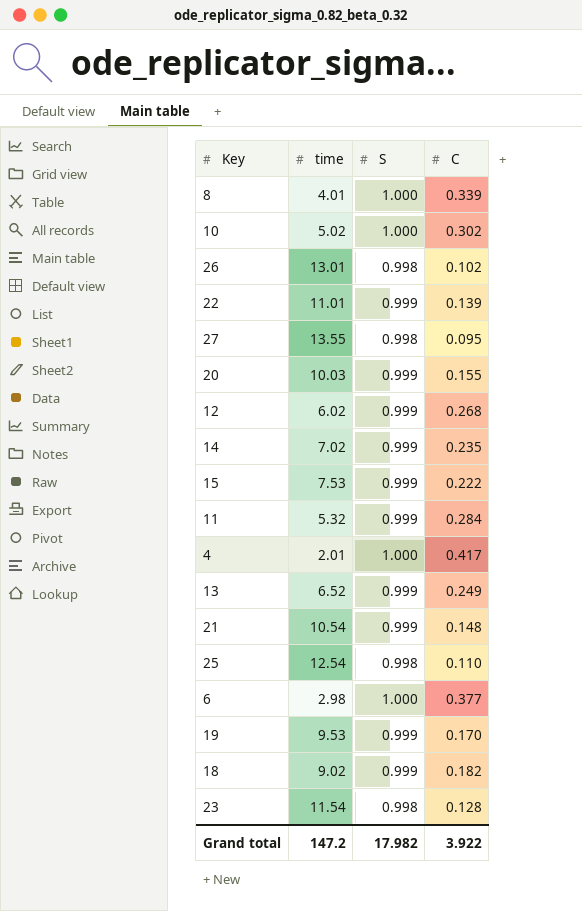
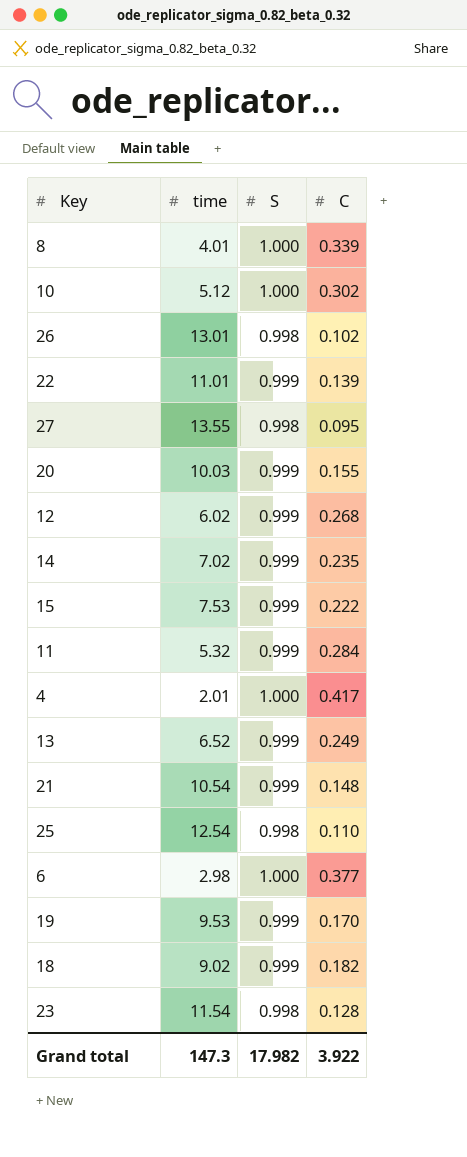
10 | time: 5.02 -> 5.12
Grand total | time: 147.2 -> 147.3

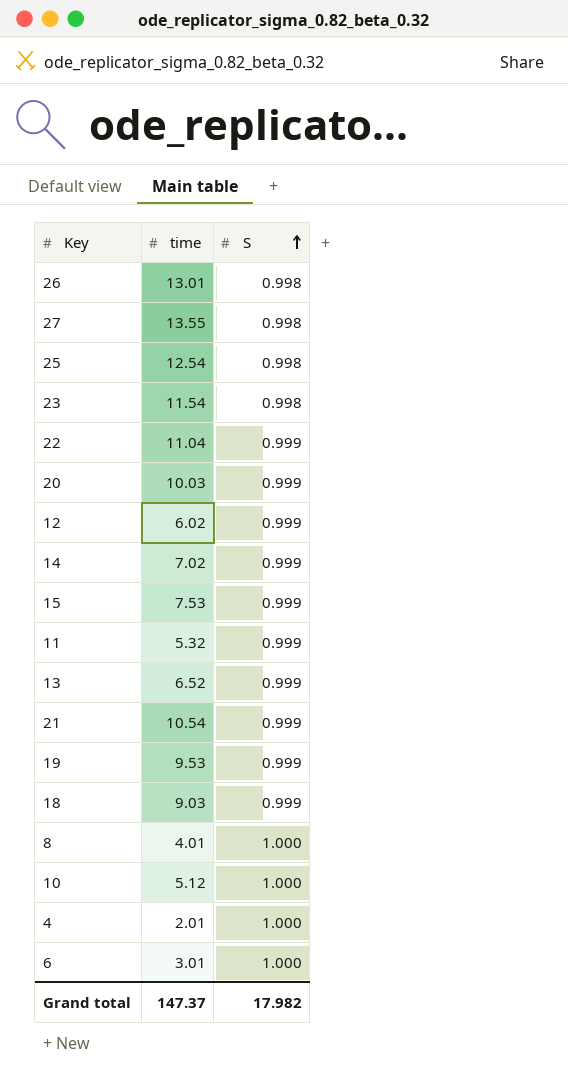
row order: none -> S ascending
column C | position: 4 -> none
22 | time: 11.01 -> 11.04
18 | time: 9.02 -> 9.03
6 | time: 2.98 -> 3.01
Grand total | time: 147.3 -> 147.37

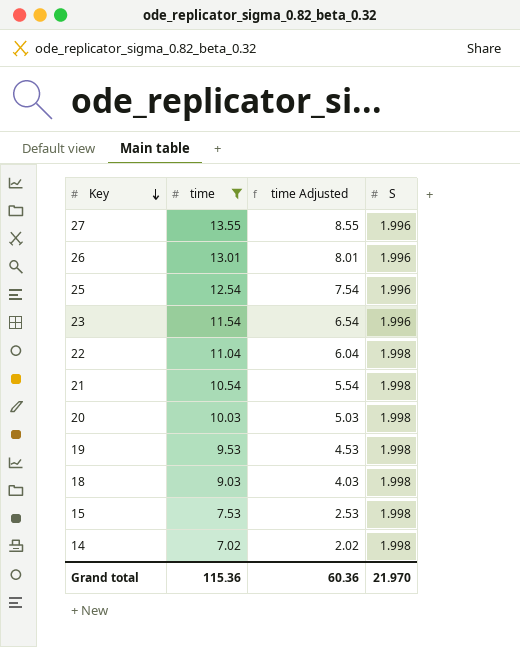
filter: none -> time >= 7.02
row order: S ascending -> Key descending
column time Adjusted | formula: none -> [time] - 5
27 | S: 0.998 -> 1.996
26 | S: 0.998 -> 1.996
25 | S: 0.998 -> 1.996
23 | S: 0.998 -> 1.996
22 | S: 0.999 -> 1.998
21 | S: 0.999 -> 1.998
20 | S: 0.999 -> 1.998
19 | S: 0.999 -> 1.998
18 | S: 0.999 -> 1.998
15 | S: 0.999 -> 1.998
14 | S: 0.999 -> 1.998
Grand total | time: 147.37 -> 115.36
Grand total | S: 17.982 -> 21.970

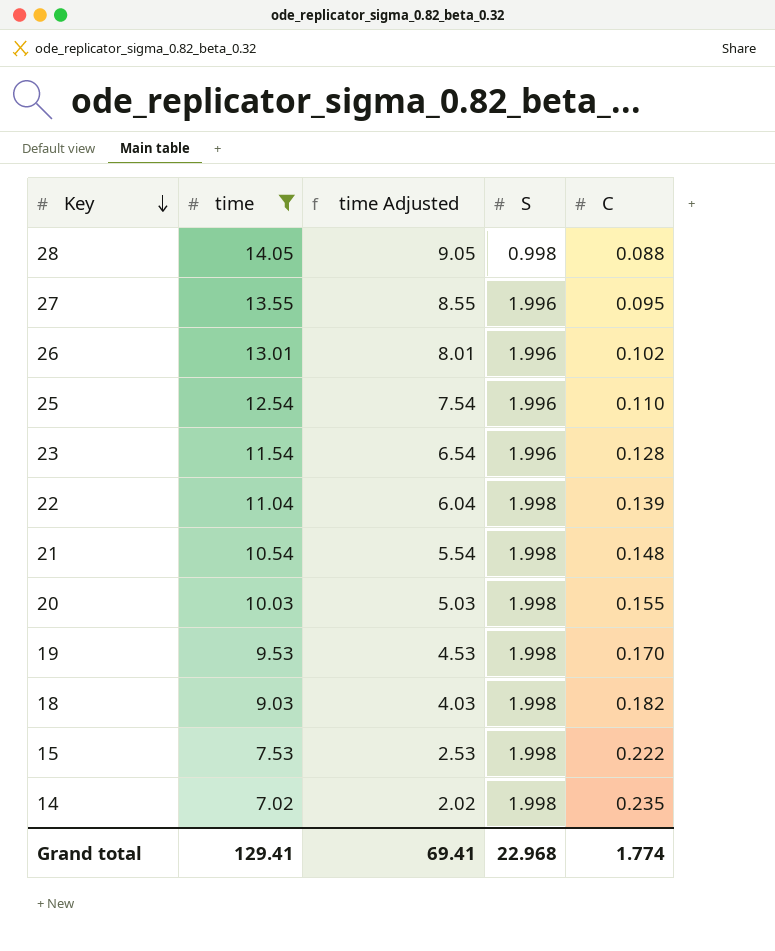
column C | position: none -> 5
row 28: none -> 14.05 | 9.05 | 0.998 | 0.088
Grand total | time: 115.36 -> 129.41
Grand total | time Adjusted: 60.36 -> 69.41
Grand total | S: 21.970 -> 22.968

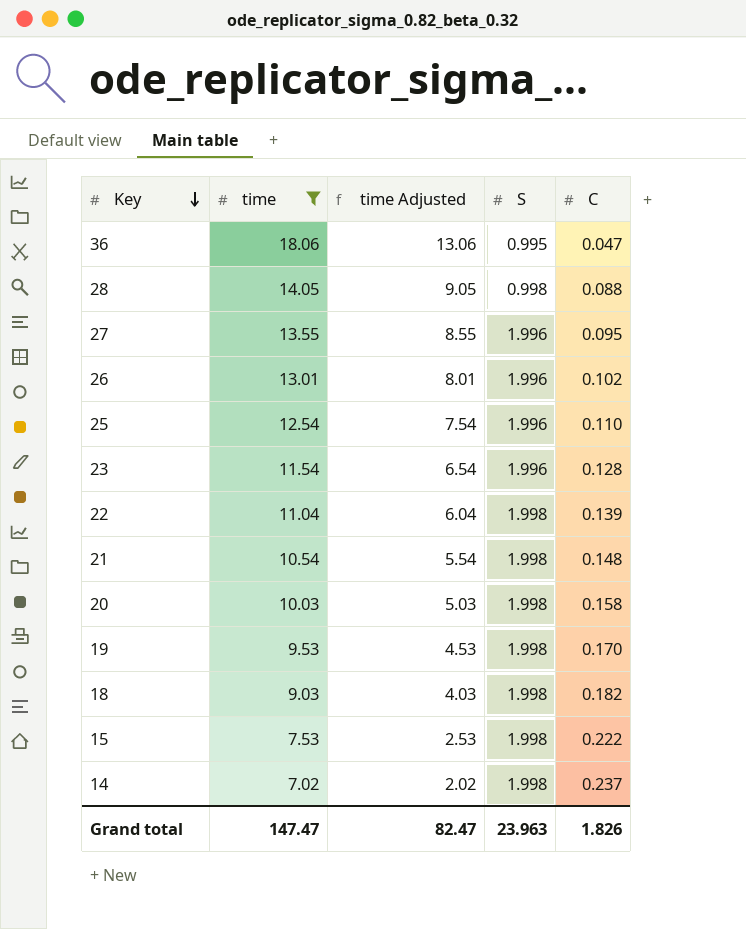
row 36: none -> 18.06 | 13.06 | 0.995 | 0.047
20 | C: 0.155 -> 0.158
14 | C: 0.235 -> 0.237
Grand total | time: 129.41 -> 147.47
Grand total | time Adjusted: 69.41 -> 82.47
Grand total | S: 22.968 -> 23.963
Grand total | C: 1.774 -> 1.826

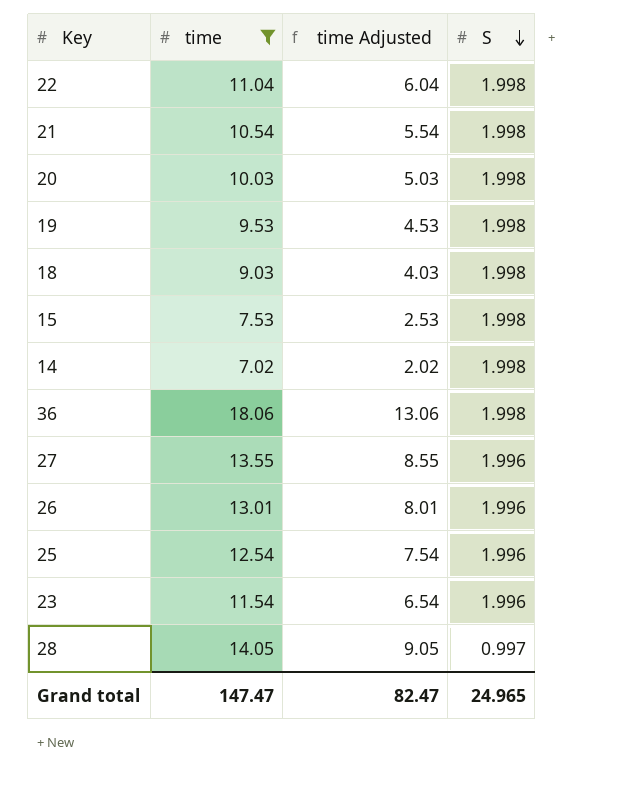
row order: Key descending -> S descending
column C | position: 5 -> none
36 | S: 0.995 -> 1.998
28 | S: 0.998 -> 0.997
Grand total | S: 23.963 -> 24.965

